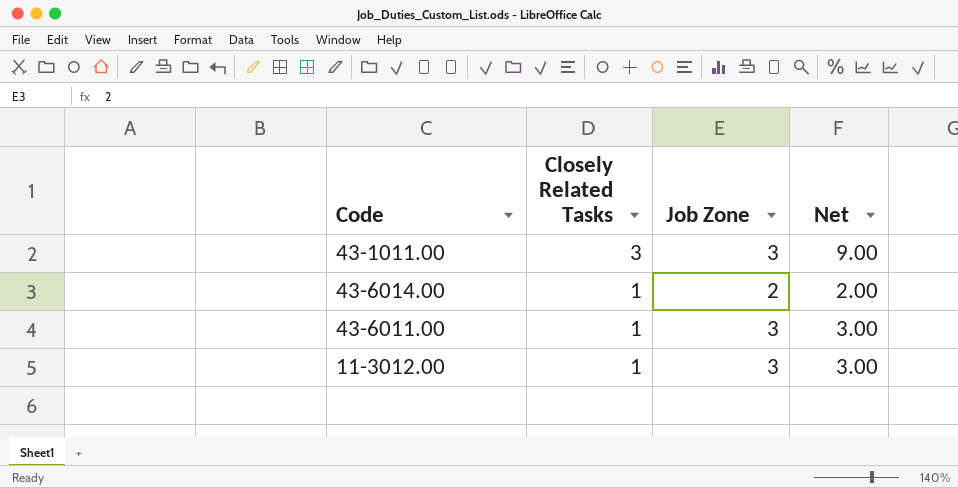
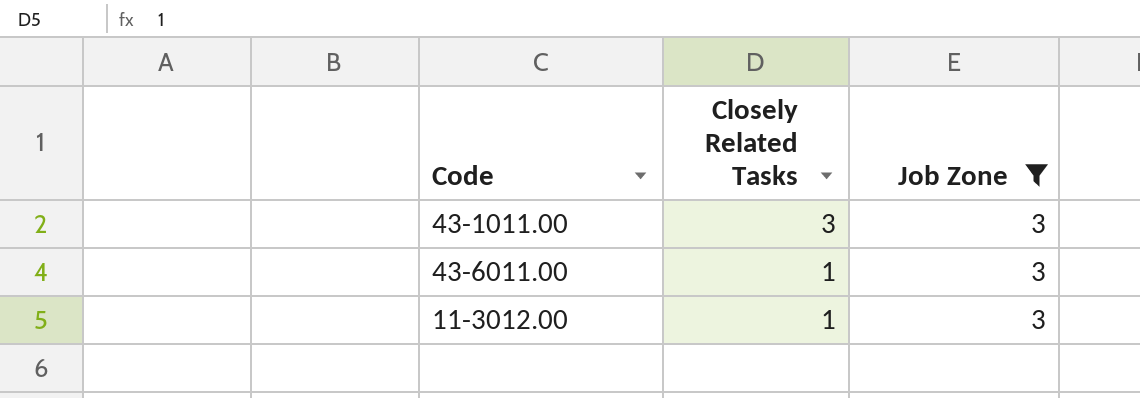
filter: none -> Job Zone = 3
column Net | formula: [Closely Related Tasks] * [Job Zone] -> none

